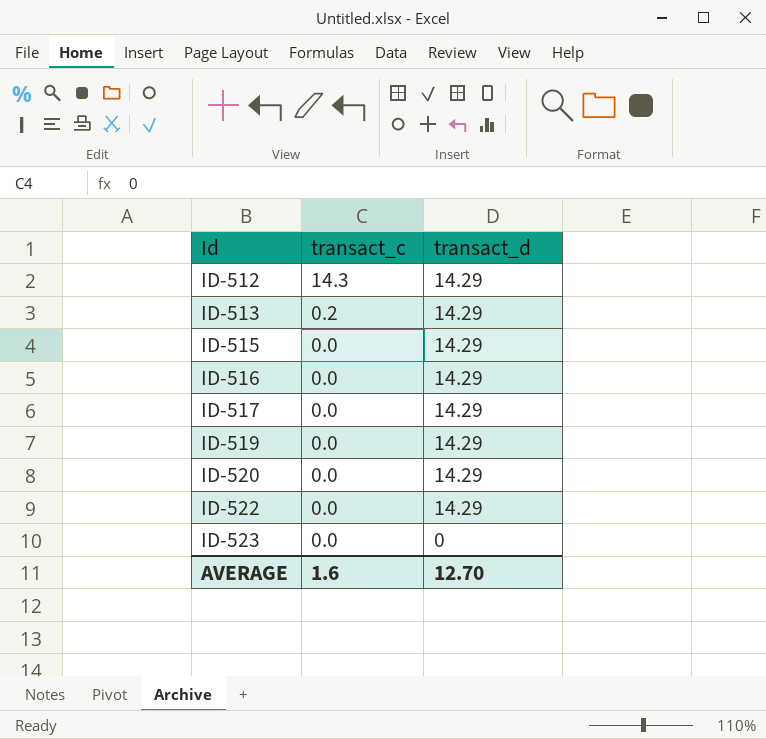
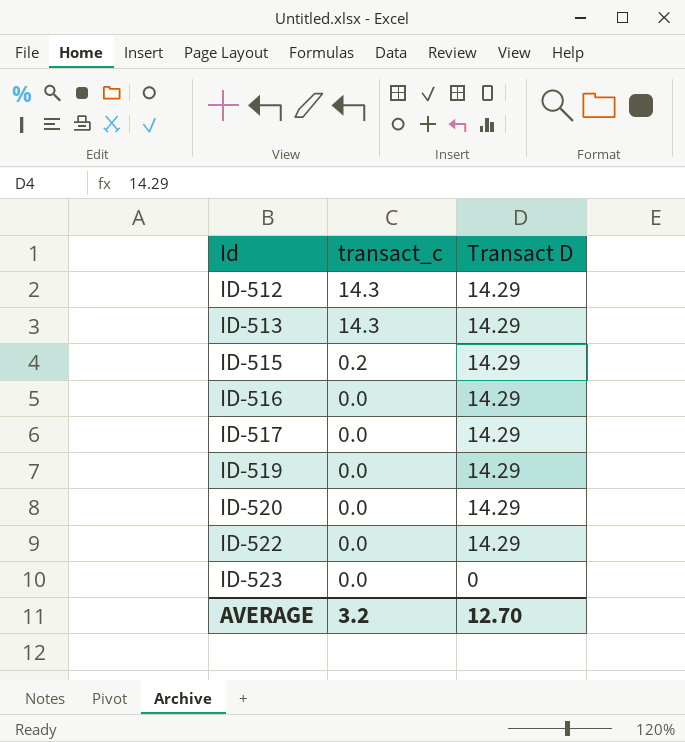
column name: transact_d -> Transact D
ID-513 | transact_c: 0.2 -> 14.3
ID-515 | transact_c: 0.0 -> 0.2
AVERAGE | transact_c: 1.6 -> 3.2

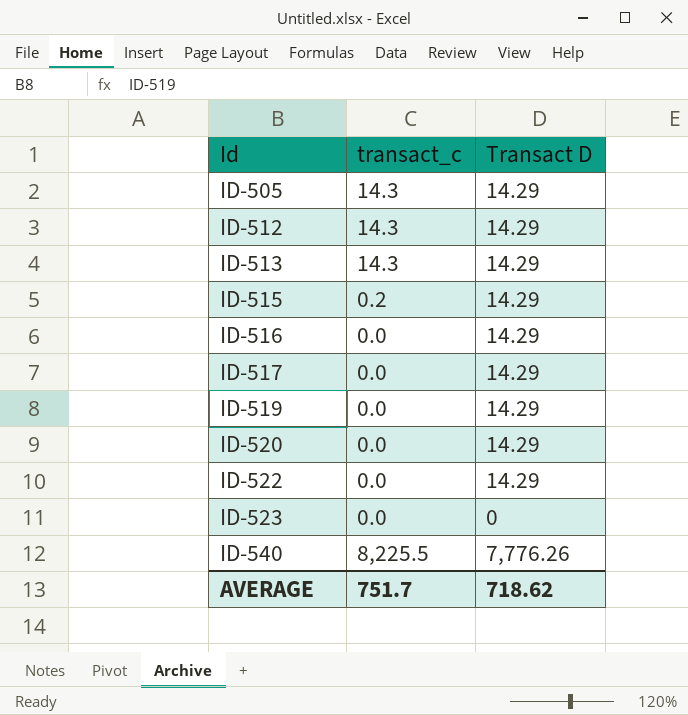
row ID-505: none -> 14.3 | 14.29
row ID-540: none -> 8,225.5 | 7,776.26
AVERAGE | transact_c: 3.2 -> 751.7
AVERAGE | Transact D: 12.70 -> 718.62

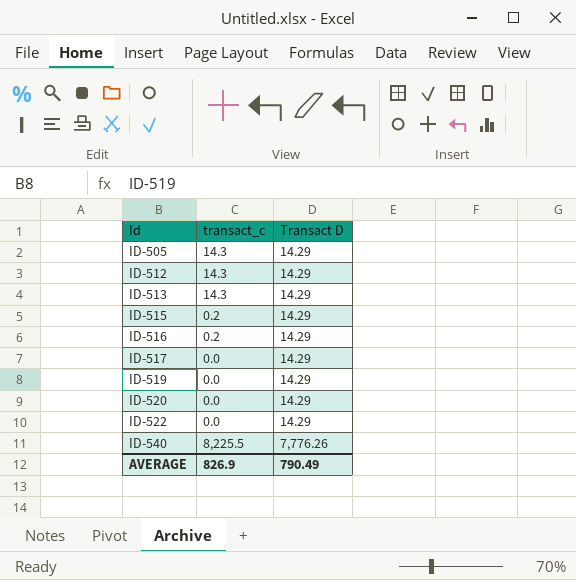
row ID-523: 0.0 | 0 -> none
ID-516 | transact_c: 0.0 -> 0.2
AVERAGE | transact_c: 751.7 -> 826.9
AVERAGE | Transact D: 718.62 -> 790.49

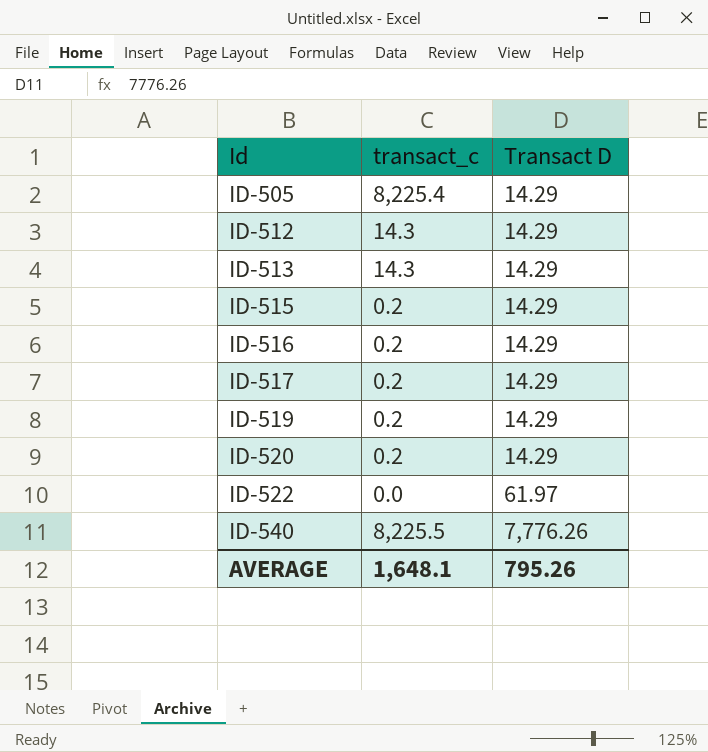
ID-505 | transact_c: 14.3 -> 8,225.4
ID-517 | transact_c: 0.0 -> 0.2
ID-519 | transact_c: 0.0 -> 0.2
ID-520 | transact_c: 0.0 -> 0.2
ID-522 | Transact D: 14.29 -> 61.97
AVERAGE | transact_c: 826.9 -> 1,648.1
AVERAGE | Transact D: 790.49 -> 795.26

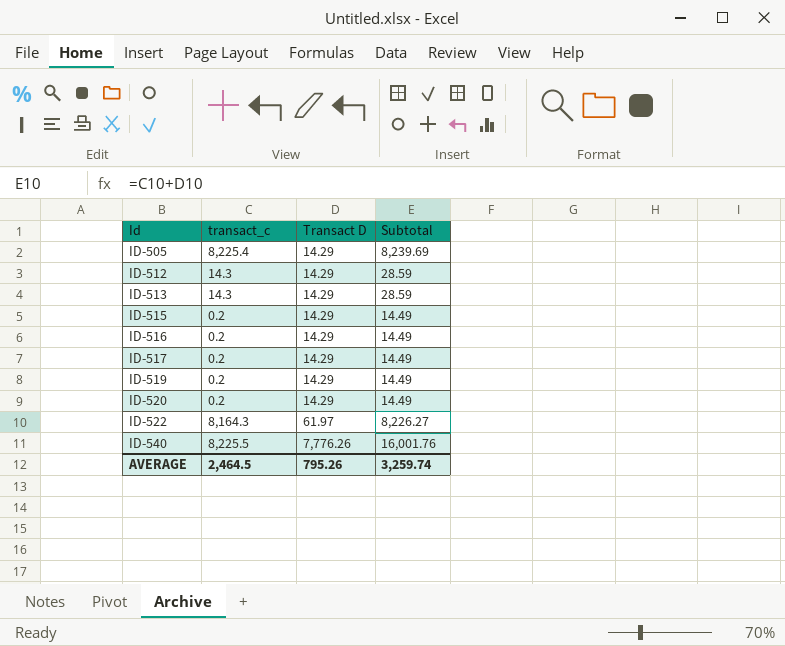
column Subtotal | formula: none -> [transact_c] + [Transact D]
ID-522 | transact_c: 0.0 -> 8,164.3
AVERAGE | transact_c: 1,648.1 -> 2,464.5

